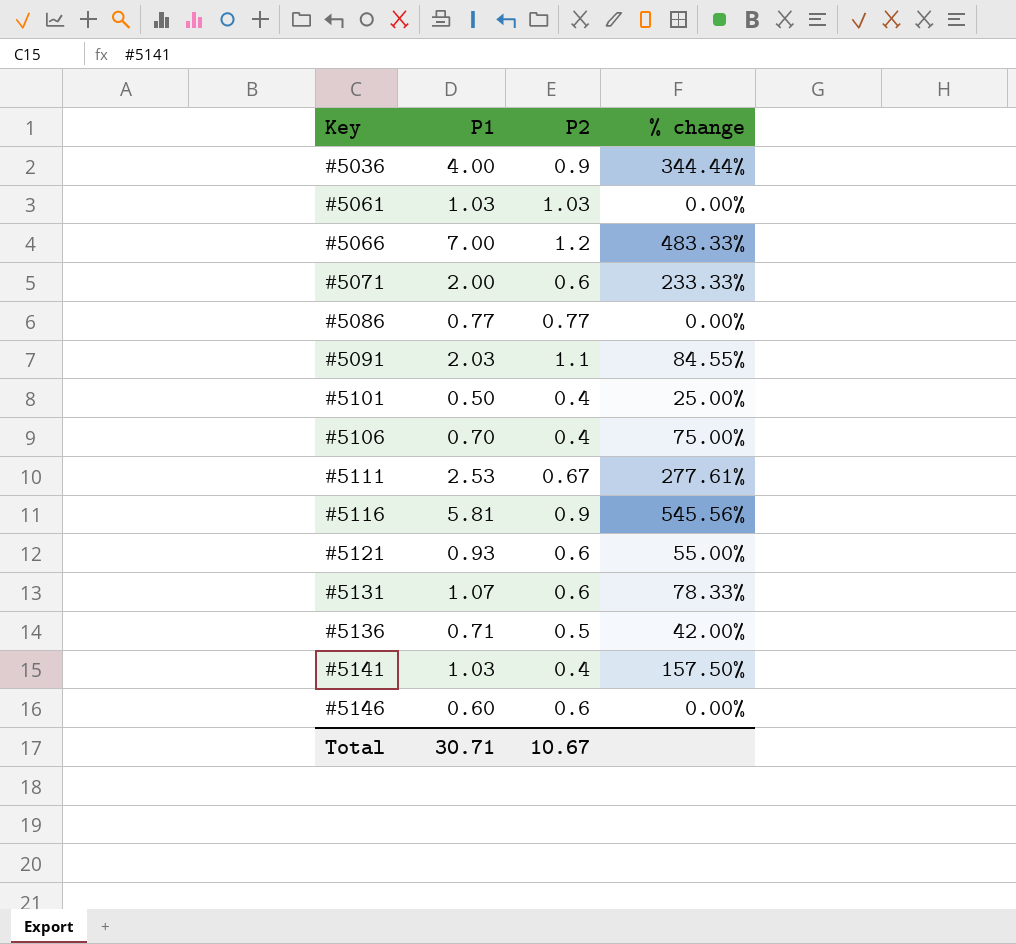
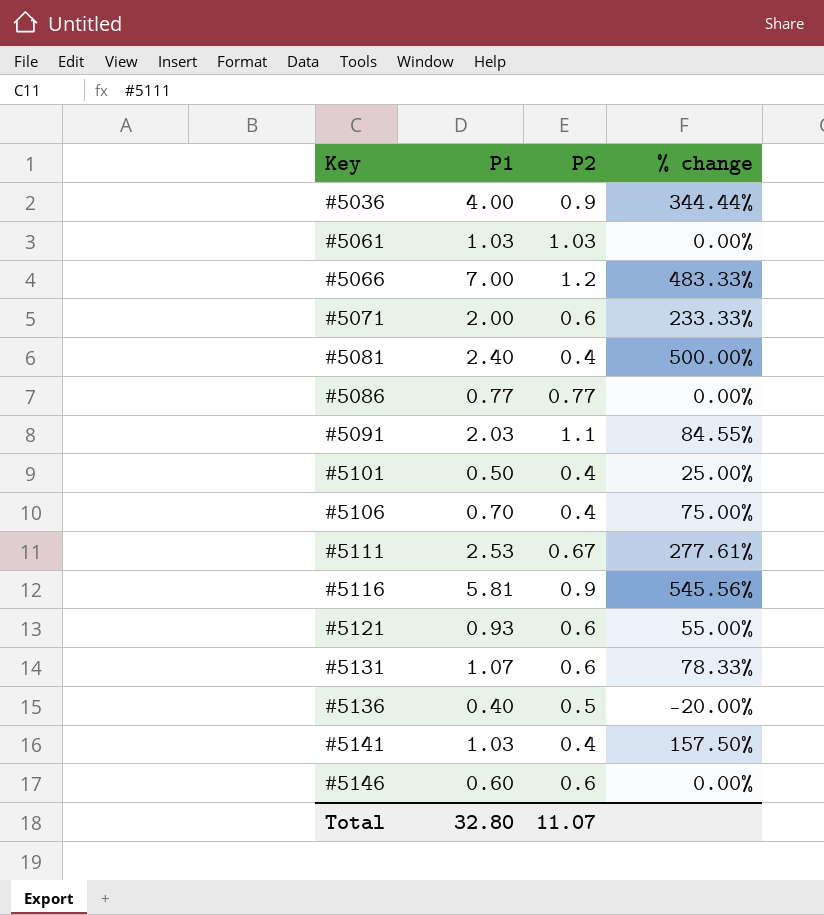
row #5081: none -> 2.40 | 0.4 | 500.00%
#5136 | P1: 0.71 -> 0.40
#5136 | % change: 42.00% -> -20.00%
Total | P1: 30.71 -> 32.80
Total | P2: 10.67 -> 11.07

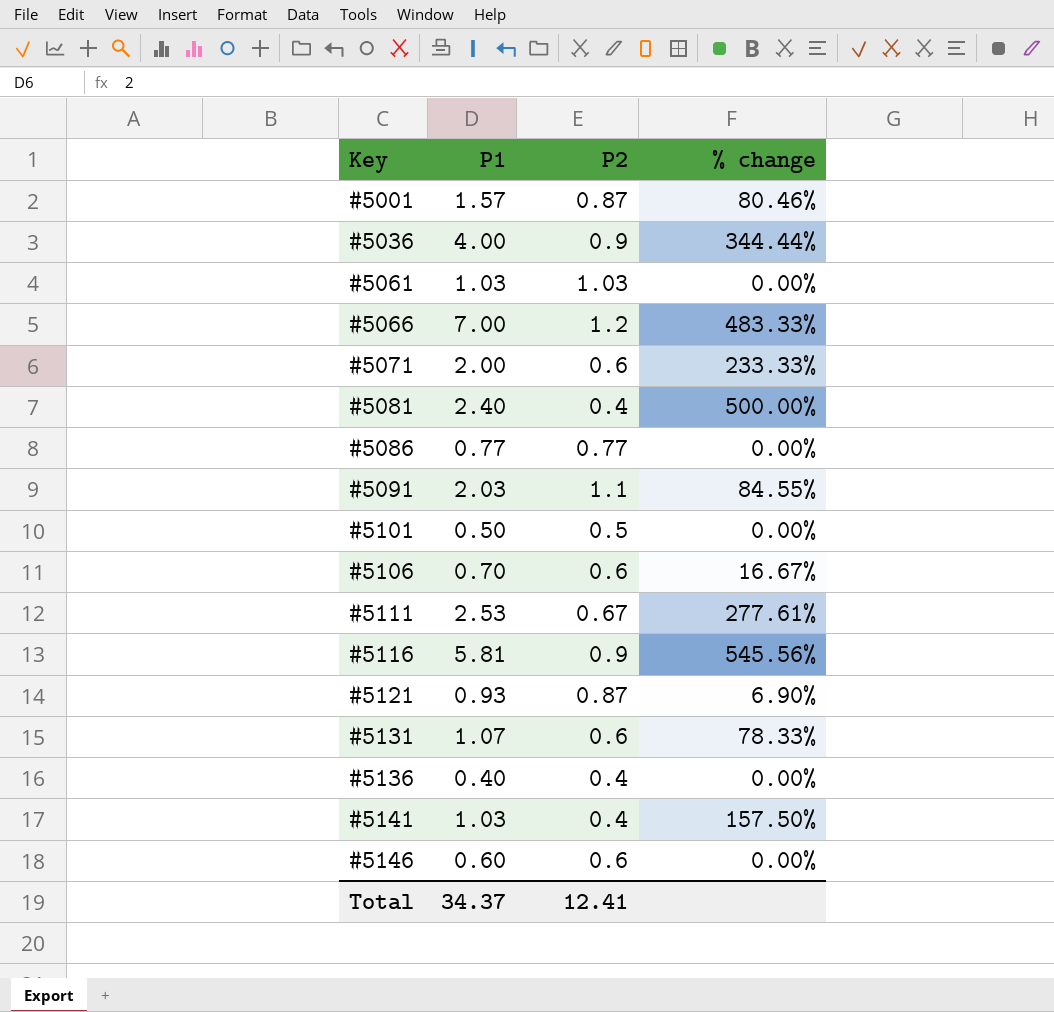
row #5001: none -> 1.57 | 0.87 | 80.46%
#5101 | P2: 0.4 -> 0.5
#5101 | % change: 25.00% -> 0.00%
#5106 | P2: 0.4 -> 0.6
#5106 | % change: 75.00% -> 16.67%
#5121 | P2: 0.6 -> 0.87
#5121 | % change: 55.00% -> 6.90%
#5136 | P2: 0.5 -> 0.4
#5136 | % change: -20.00% -> 0.00%
Total | P1: 32.80 -> 34.37
Total | P2: 11.07 -> 12.41

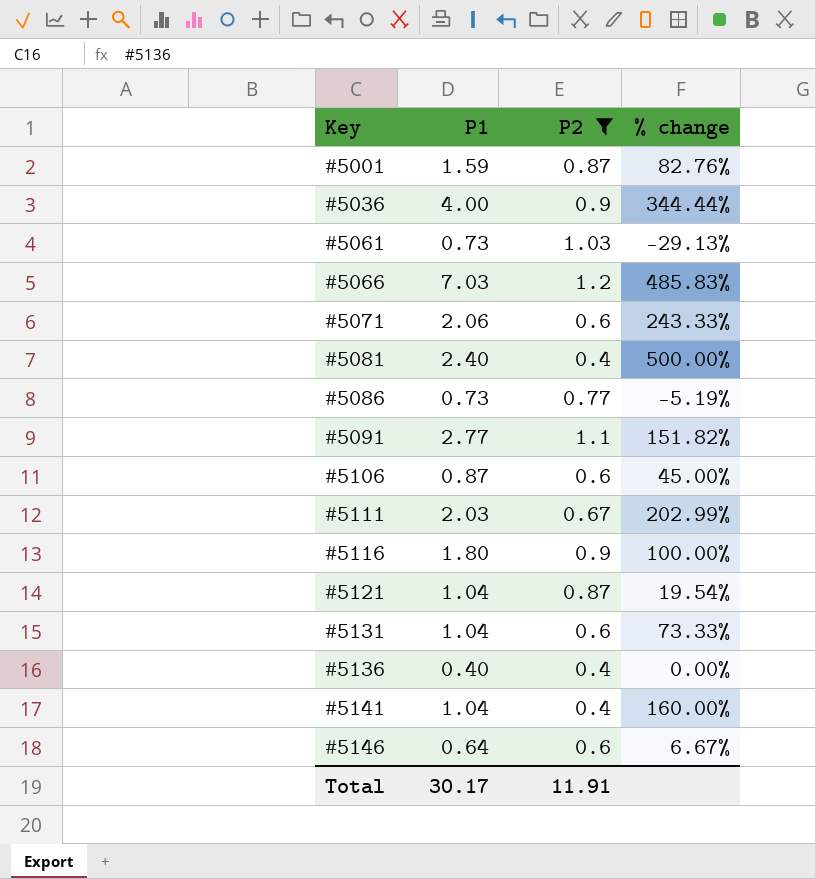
filter: none -> P2 != 0.5
#5001 | P1: 1.57 -> 1.59
#5001 | % change: 80.46% -> 82.76%
#5061 | P1: 1.03 -> 0.73
#5061 | % change: 0.00% -> -29.13%
#5066 | P1: 7.00 -> 7.03
#5066 | % change: 483.33% -> 485.83%
#5071 | P1: 2.00 -> 2.06
#5071 | % change: 233.33% -> 243.33%
#5086 | P1: 0.77 -> 0.73
#5086 | % change: 0.00% -> -5.19%
#5091 | P1: 2.03 -> 2.77
#5091 | % change: 84.55% -> 151.82%
#5106 | P1: 0.70 -> 0.87
#5106 | % change: 16.67% -> 45.00%
#5111 | P1: 2.53 -> 2.03
#5111 | % change: 277.61% -> 202.99%
#5116 | P1: 5.81 -> 1.80
#5116 | % change: 545.56% -> 100.00%
#5121 | P1: 0.93 -> 1.04
#5121 | % change: 6.90% -> 19.54%
#5131 | P1: 1.07 -> 1.04
#5131 | % change: 78.33% -> 73.33%
#5141 | P1: 1.03 -> 1.04
#5141 | % change: 157.50% -> 160.00%
#5146 | P1: 0.60 -> 0.64
#5146 | % change: 0.00% -> 6.67%
Total | P1: 34.37 -> 30.17
Total | P2: 12.41 -> 11.91

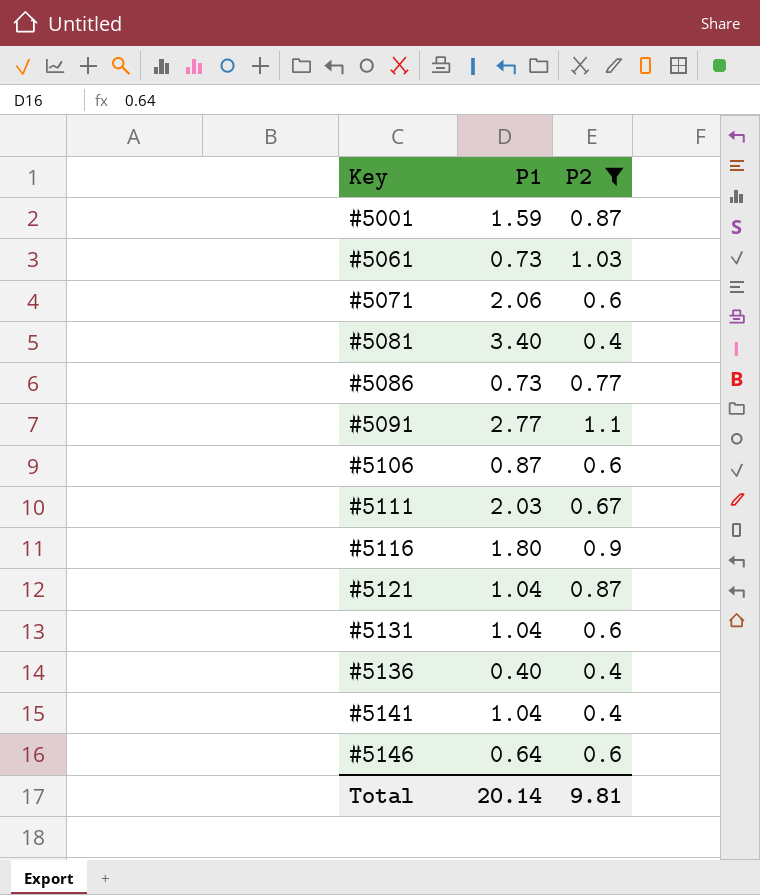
column % change | formula: ([P1] - [P2]) / [P2] -> none
row #5036: 4.00 | 0.9 | 344.44% -> none
row #5066: 7.03 | 1.2 | 485.83% -> none
#5081 | P1: 2.40 -> 3.40
Total | P1: 30.17 -> 20.14
Total | P2: 11.91 -> 9.81

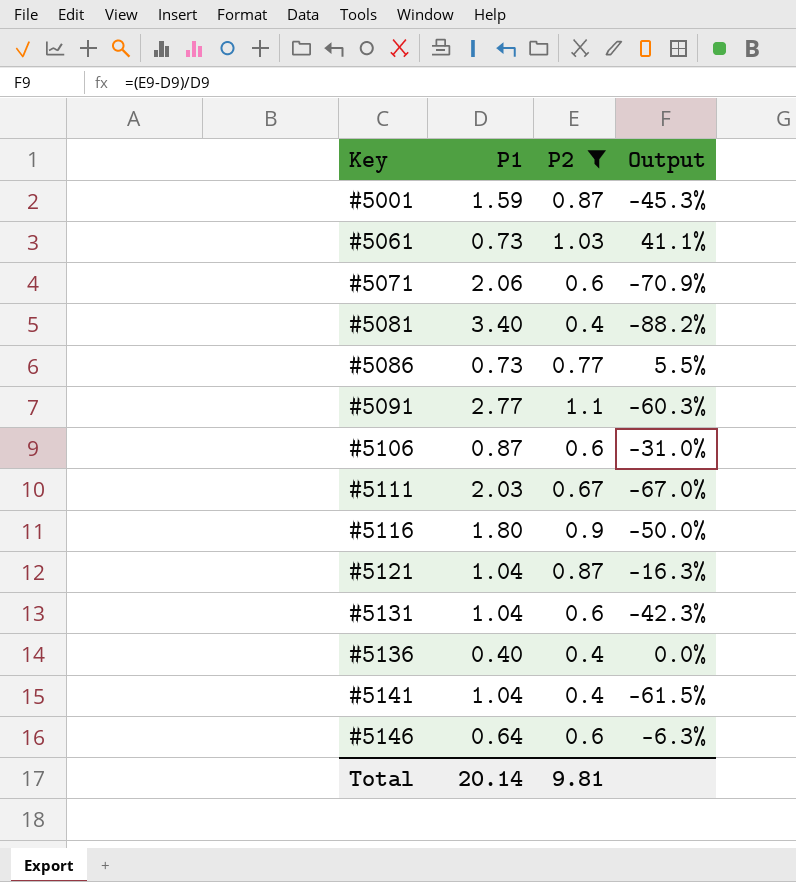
column Output | formula: none -> ([P2] - [P1]) / [P1]

